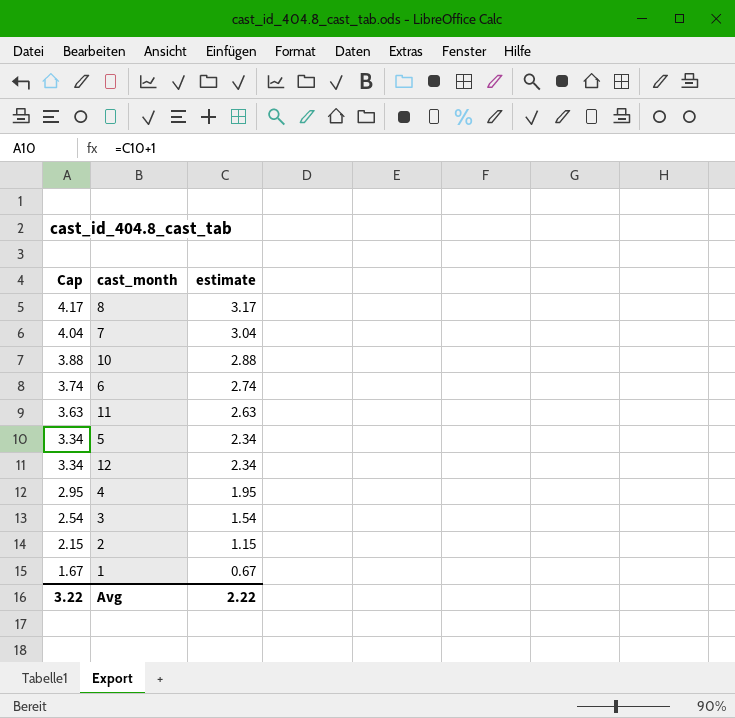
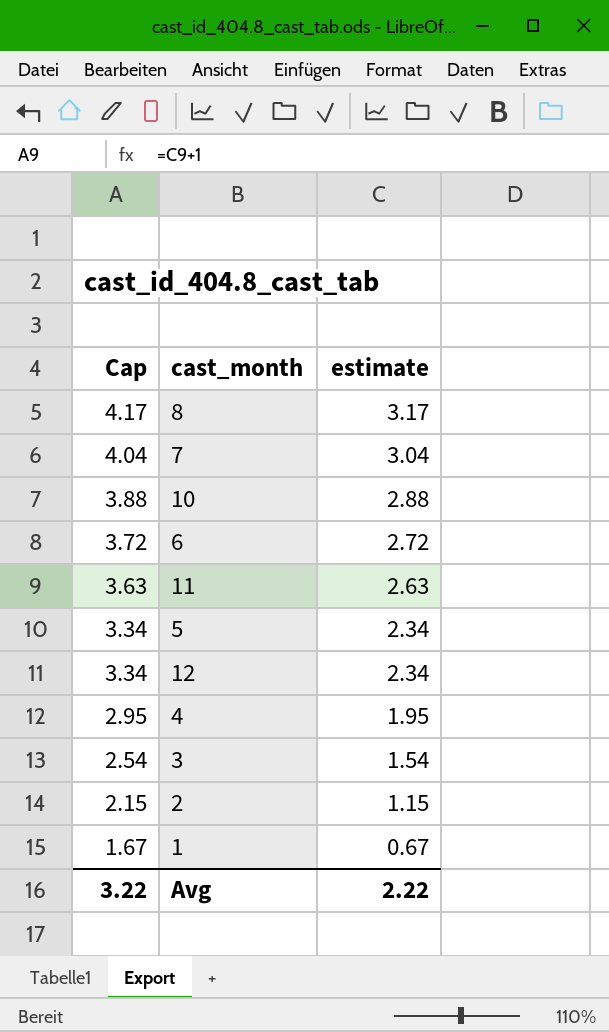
6 | Cap: 3.74 -> 3.72
6 | estimate: 2.74 -> 2.72

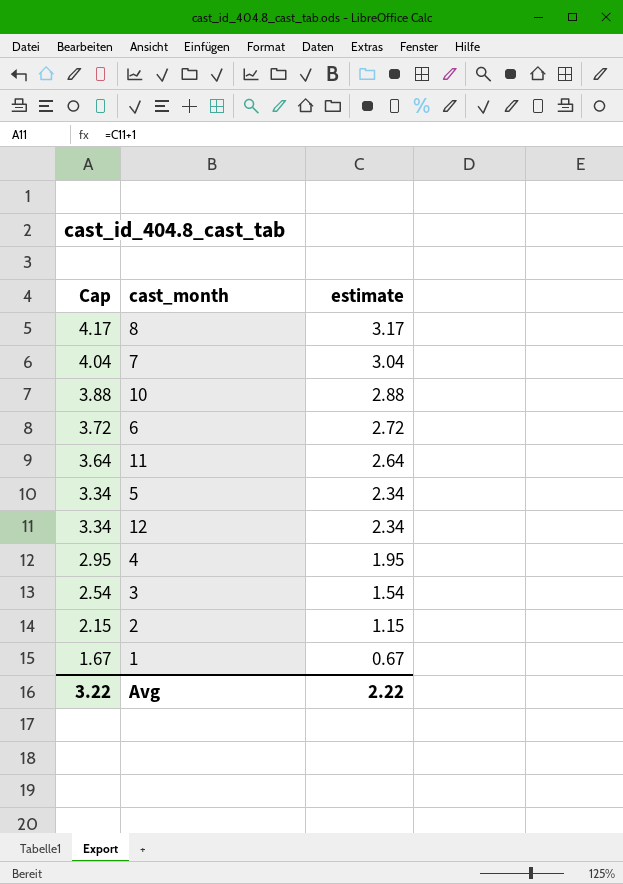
11 | Cap: 3.63 -> 3.64
11 | estimate: 2.63 -> 2.64

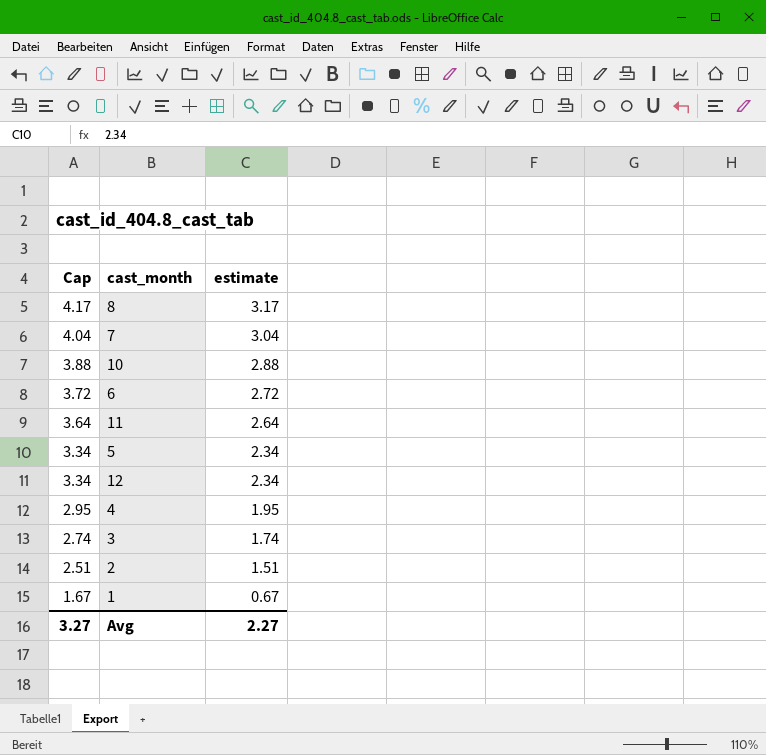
3 | Cap: 2.54 -> 2.74
3 | estimate: 1.54 -> 1.74
2 | Cap: 2.15 -> 2.51
2 | estimate: 1.15 -> 1.51
Avg | Cap: 3.22 -> 3.27
Avg | estimate: 2.22 -> 2.27

